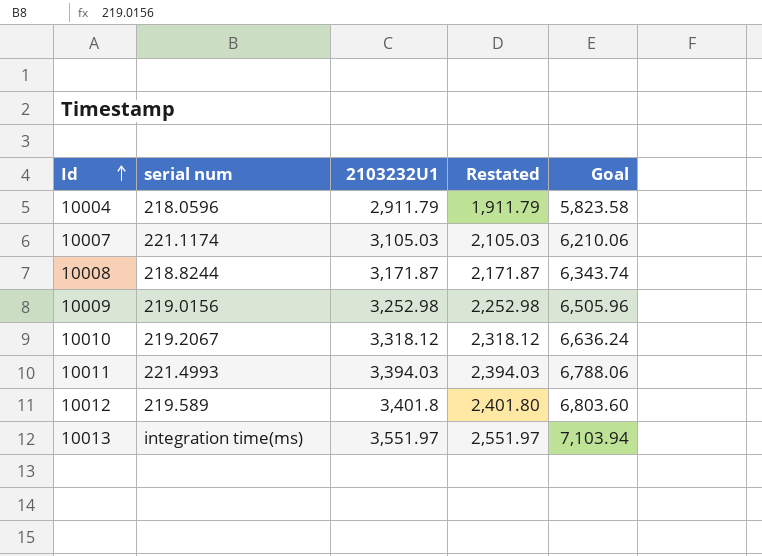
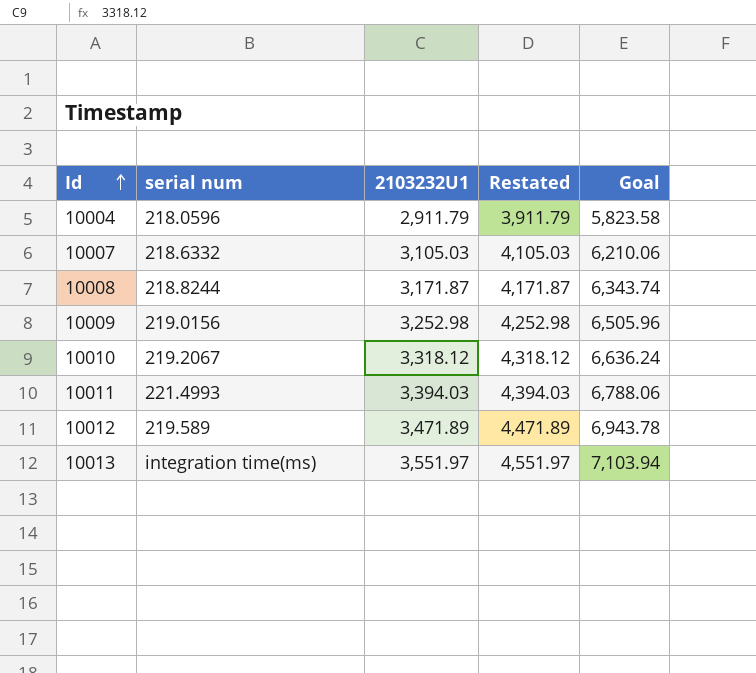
column Restated | formula: [2103232U1] - 1000 -> [2103232U1] + 1000
10007 | serial num: 221.1174 -> 218.6332
10012 | 2103232U1: 3,401.8 -> 3,471.89
10012 | Goal: 6,803.60 -> 6,943.78

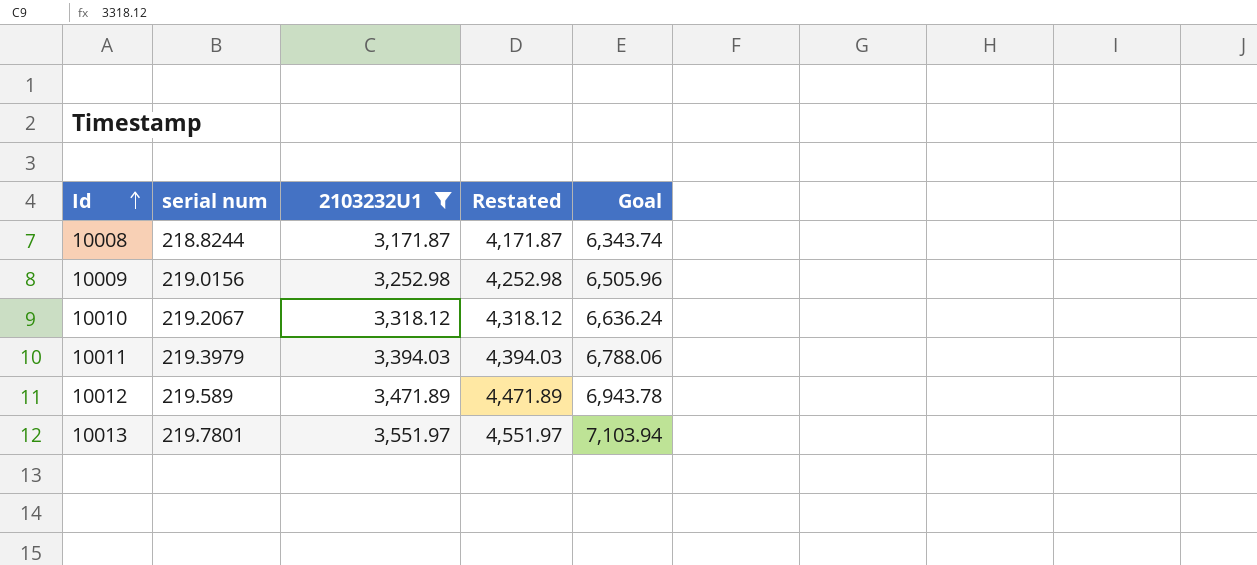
filter: none -> 2103232U1 >= 3,171.87
10011 | serial num: 221.4993 -> 219.3979
10013 | serial num: integration time(ms) -> 219.7801

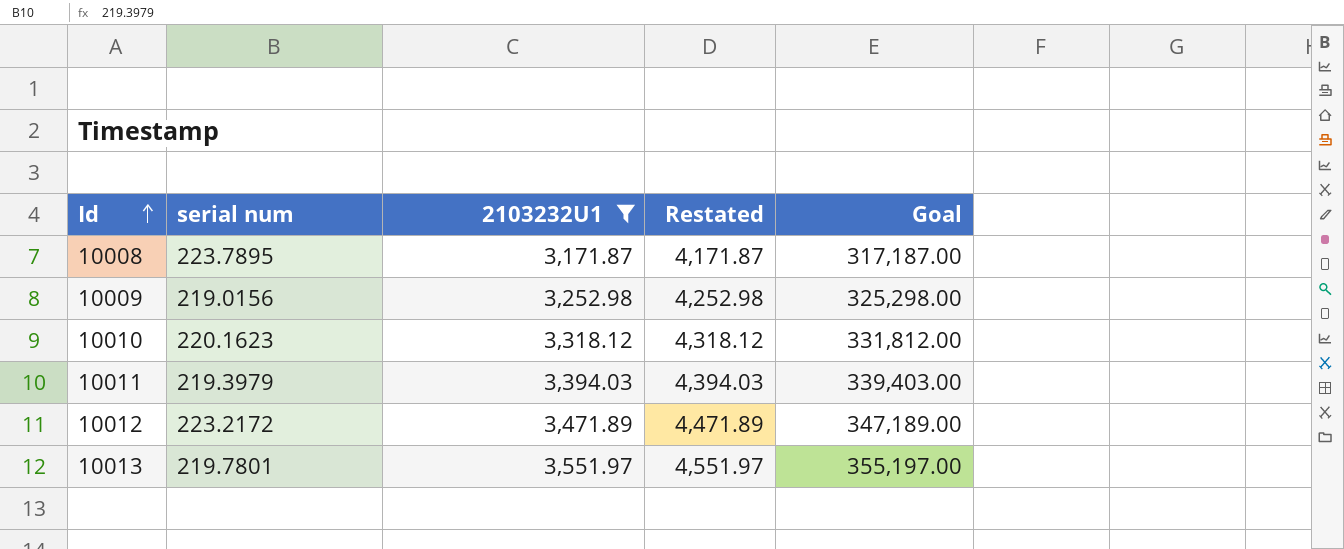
column Goal | formula: [2103232U1] * 2 -> [2103232U1] * 100
10008 | serial num: 218.8244 -> 223.7895
10010 | serial num: 219.2067 -> 220.1623
10012 | serial num: 219.589 -> 223.2172

